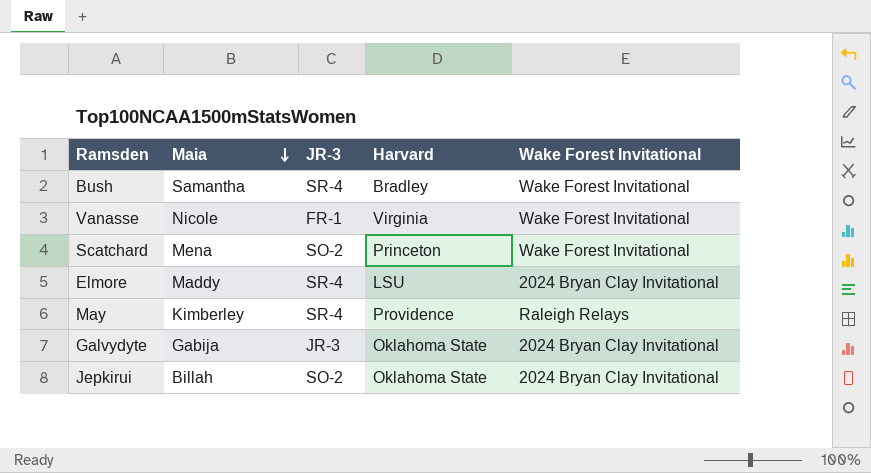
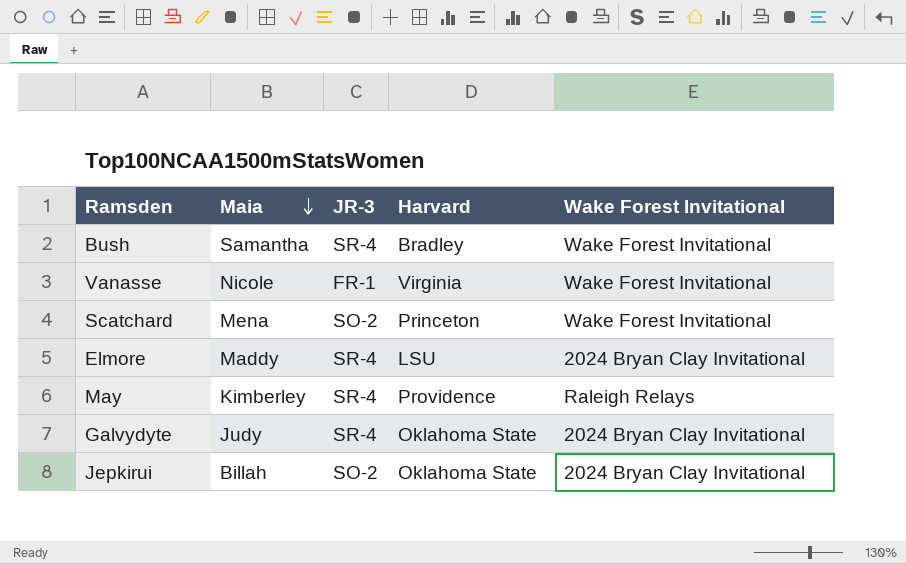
Galvydyte | Maia: Gabija -> Judy
Galvydyte | JR-3: JR-3 -> SR-4

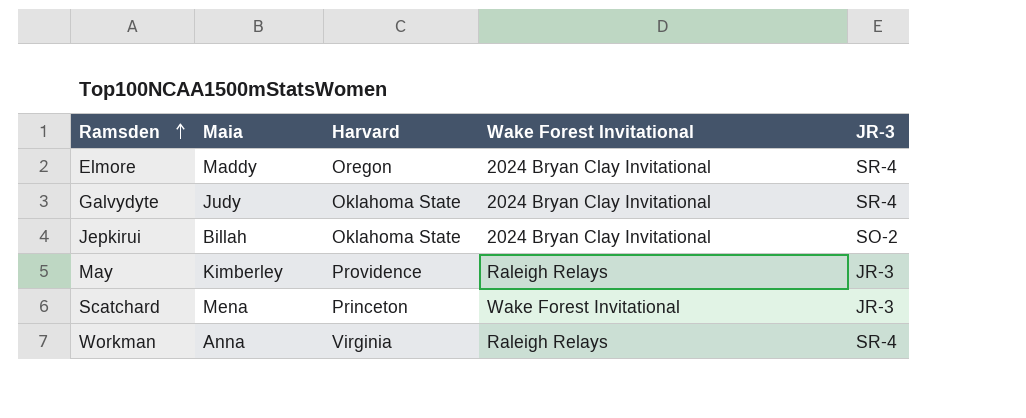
row order: Maia descending -> Ramsden ascending
column JR-3 | position: 3 -> 5
row Bush: Samantha | SR-4 | Bradley | Wake Forest Invitational -> none
row Vanasse: Nicole | FR-1 | Virginia | Wake Forest Invitational -> none
Elmore | Harvard: LSU -> Oregon
May | JR-3: SR-4 -> JR-3
Scatchard | JR-3: SO-2 -> JR-3
row Workman: none -> Anna | Virginia | Raleigh Relays | SR-4

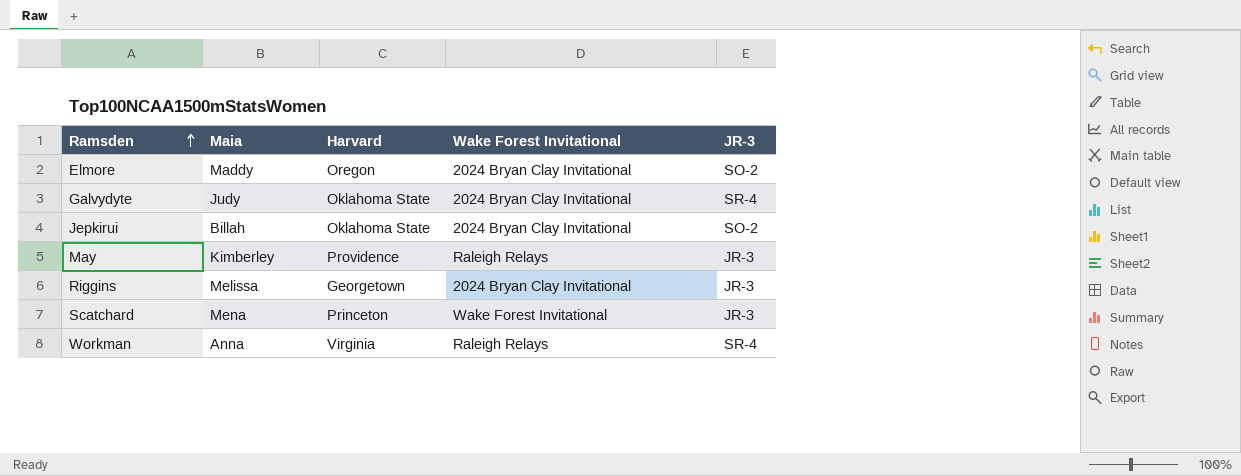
Elmore | JR-3: SR-4 -> SO-2
row Riggins: none -> Melissa | Georgetown | 2024 Bryan Clay Invitational | JR-3

